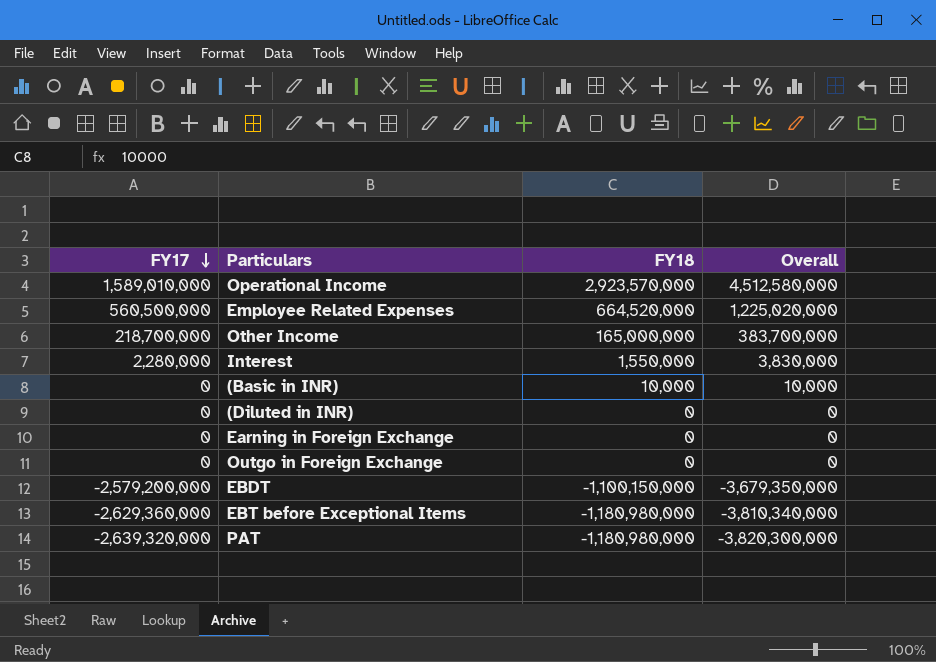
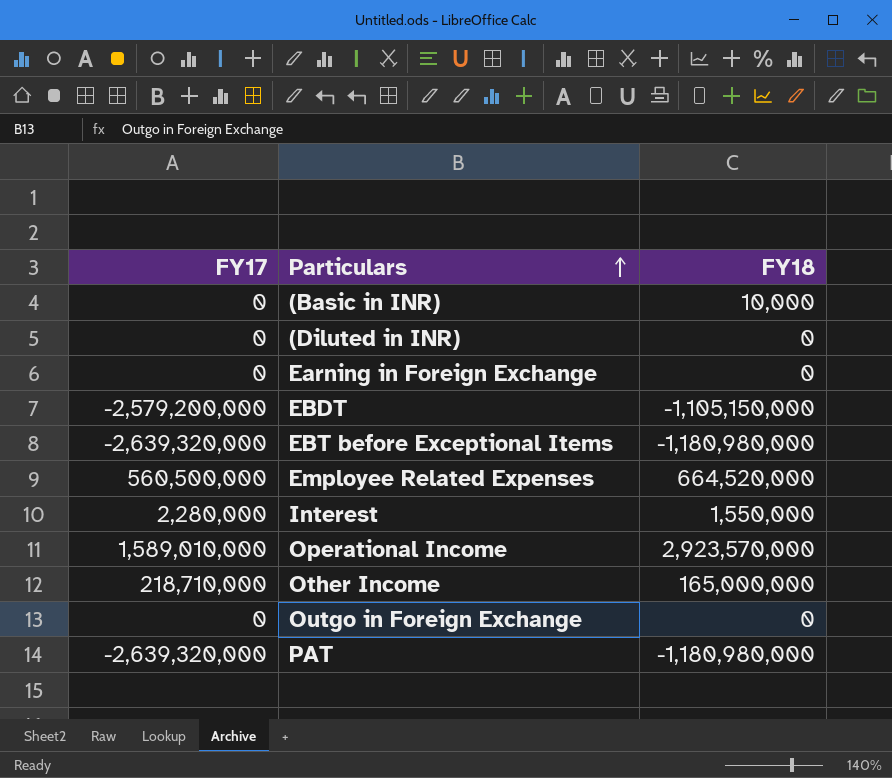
row order: FY17 descending -> Particulars ascending
column Overall | formula: [FY17] + [FY18] -> none
EBDT | FY18: -1,100,150,000 -> -1,105,150,000
EBT before Exceptional Items | FY17: -2,629,360,000 -> -2,639,320,000
Other Income | FY17: 218,700,000 -> 218,710,000

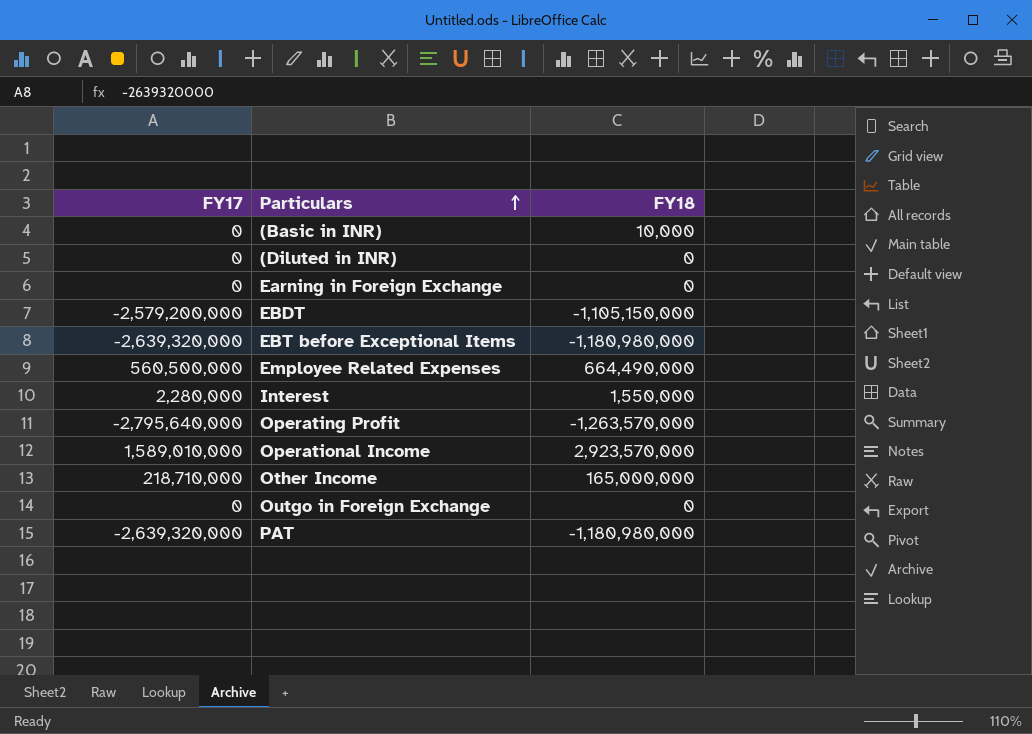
Employee Related Expenses | FY18: 664,520,000 -> 664,490,000
row Operating Profit: none -> -2,795,640,000 | -1,263,570,000

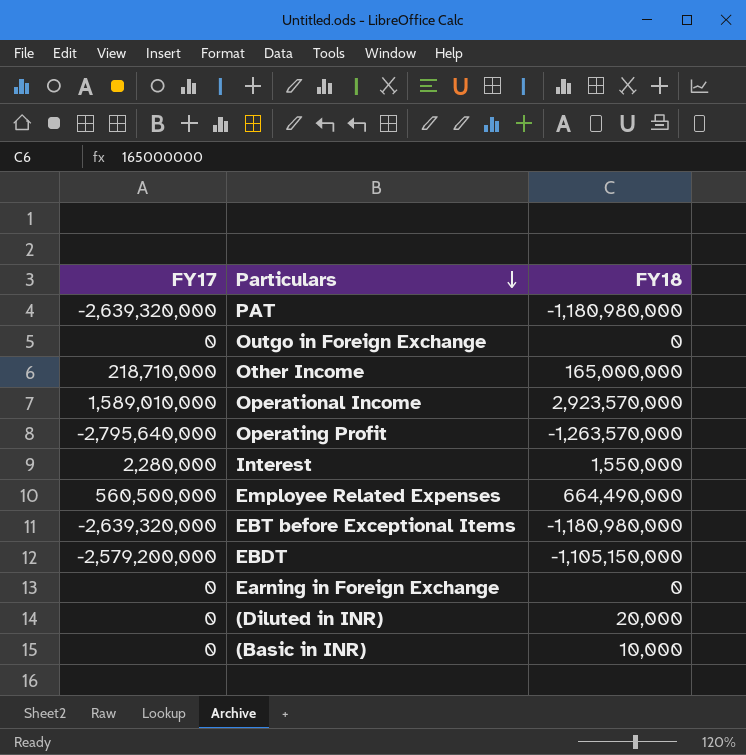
row order: Particulars ascending -> Particulars descending
(Diluted in INR) | FY18: 0 -> 20,000

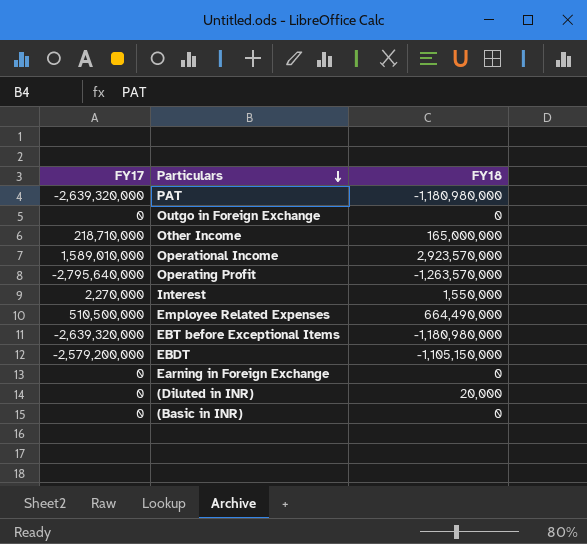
Interest | FY17: 2,280,000 -> 2,270,000
Employee Related Expenses | FY17: 560,500,000 -> 510,500,000
(Basic in INR) | FY18: 10,000 -> 0

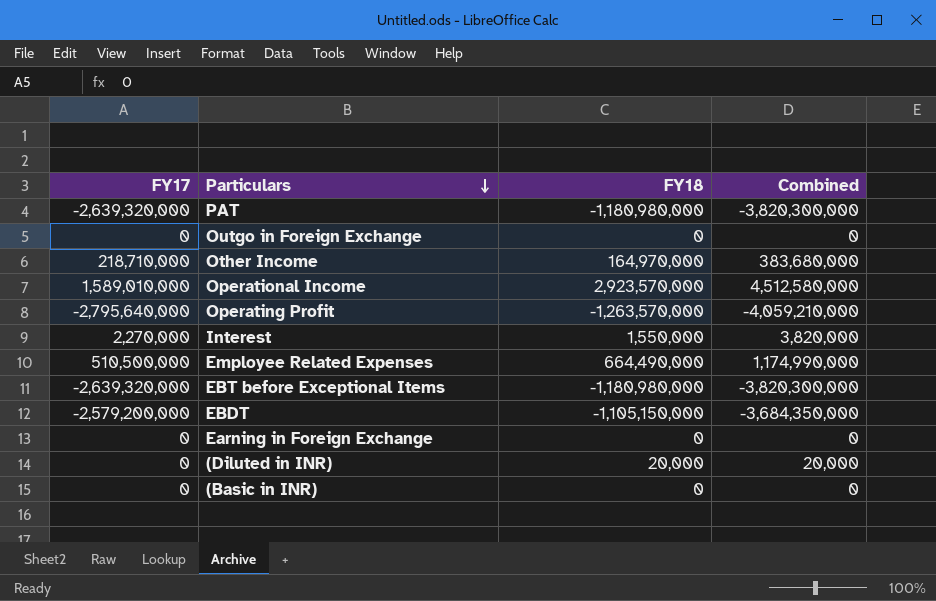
column Combined | formula: none -> [FY17] + [FY18]
Other Income | FY18: 165,000,000 -> 164,970,000

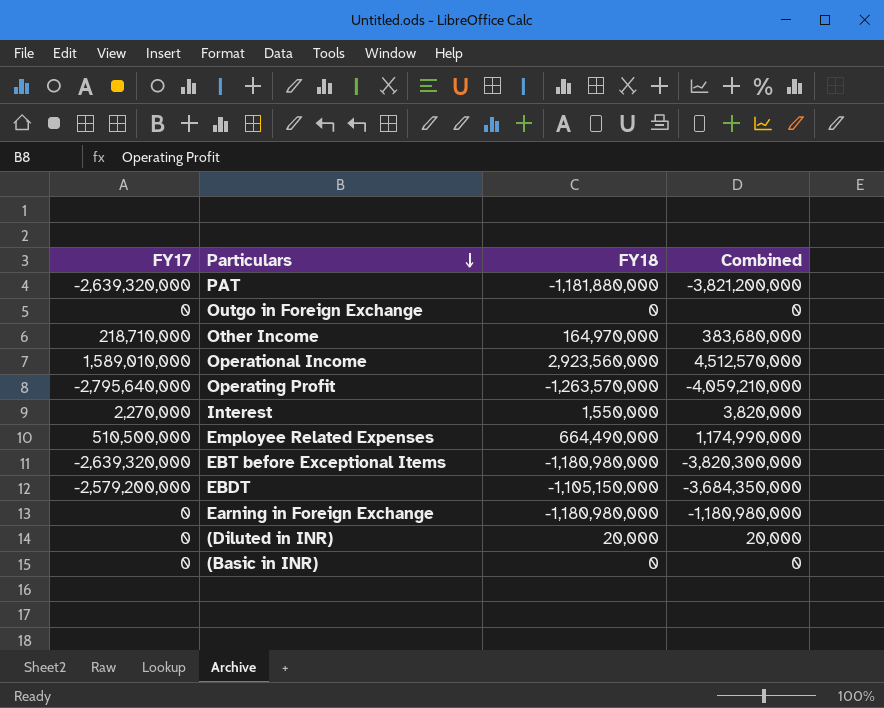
PAT | FY18: -1,180,980,000 -> -1,181,880,000
PAT | Combined: -3,820,300,000 -> -3,821,200,000
Operational Income | FY18: 2,923,570,000 -> 2,923,560,000
Operational Income | Combined: 4,512,580,000 -> 4,512,570,000
Earning in Foreign Exchange | FY18: 0 -> -1,180,980,000
Earning in Foreign Exchange | Combined: 0 -> -1,180,980,000

